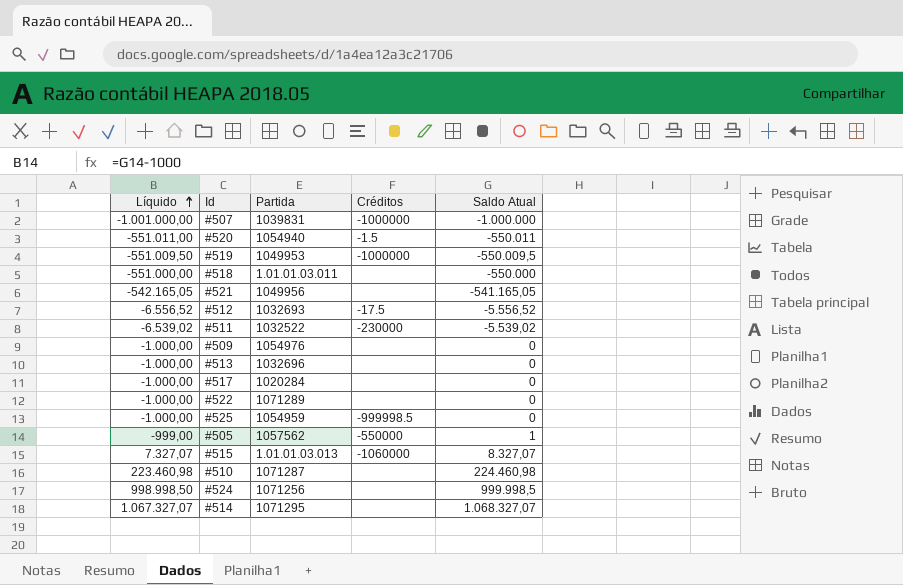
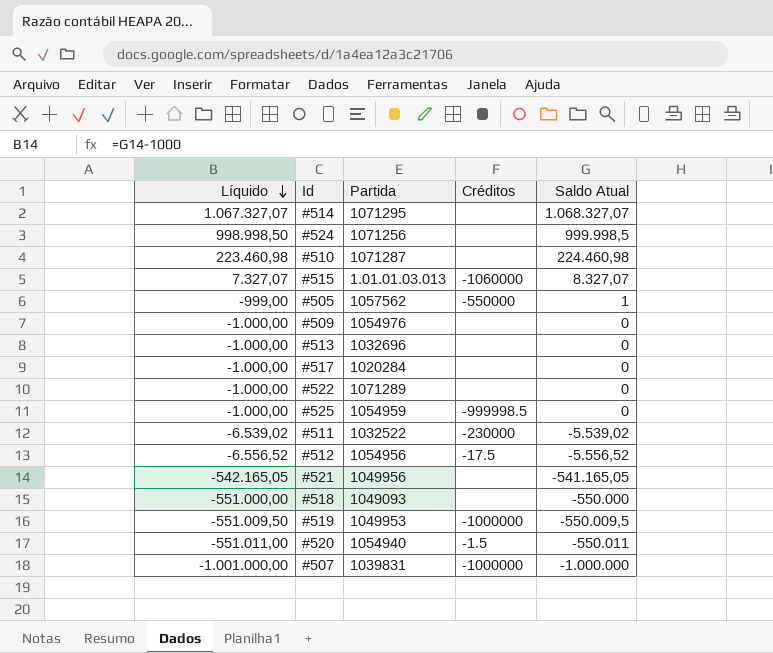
row order: Líquido ascending -> Líquido descending
#512 | Partida: 1032693 -> 1054956
#518 | Partida: 1.01.01.03.011 -> 1049093

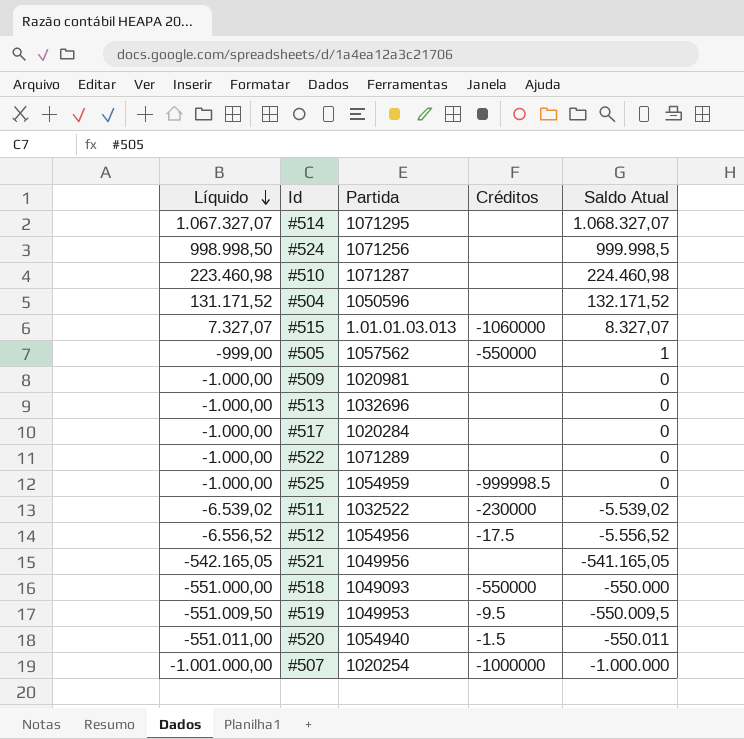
row #504: none -> 131.171,52 | 1050596 | none | 132.171,52
#509 | Partida: 1054976 -> 1020981
#518 | Créditos: none -> -550000
#519 | Créditos: -1000000 -> -9.5
#507 | Partida: 1039831 -> 1020254

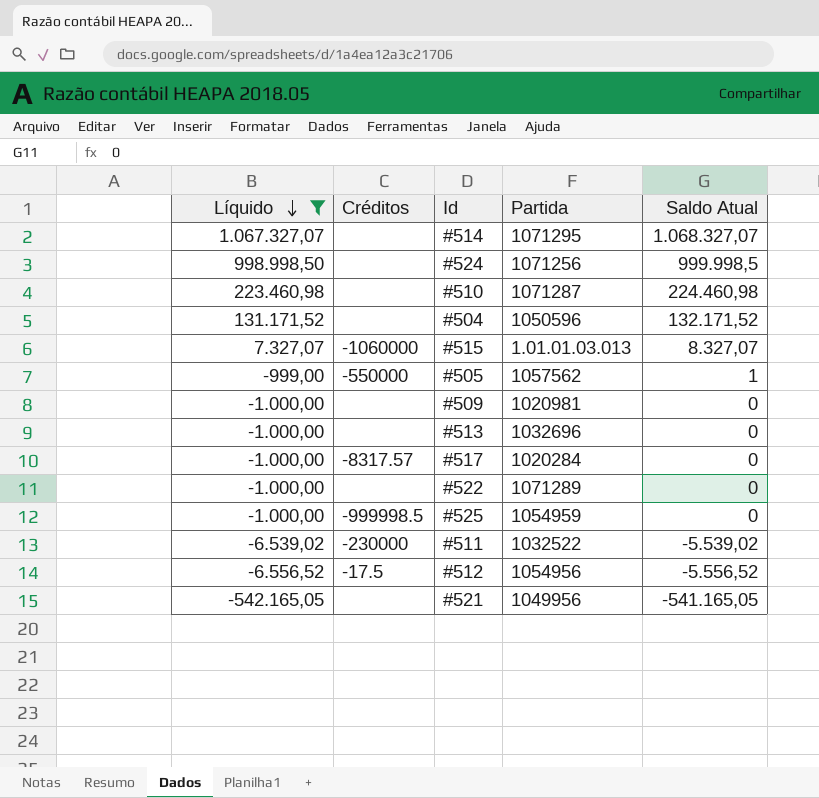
filter: none -> Líquido >= -542.165,05
column Créditos | position: 4 -> 2
#517 | Créditos: none -> -8317.57

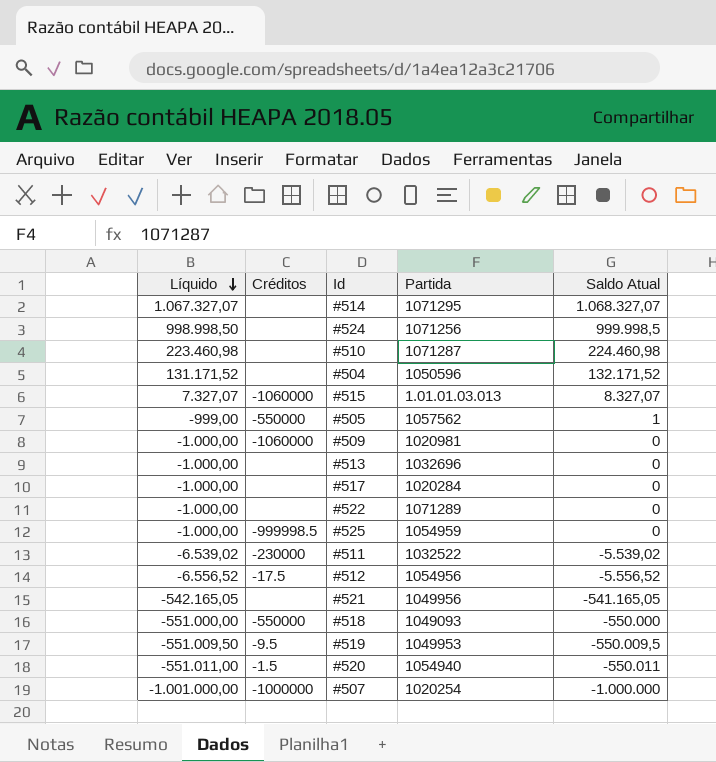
filter: Líquido >= -542.165,05 -> none
#509 | Créditos: none -> -1060000
#517 | Créditos: -8317.57 -> none

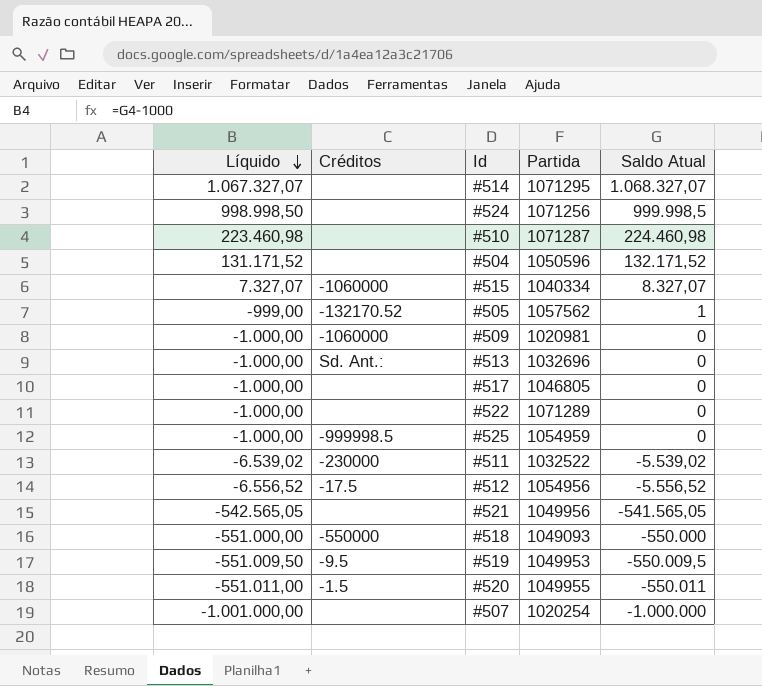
#515 | Partida: 1.01.01.03.013 -> 1040334
#505 | Créditos: -550000 -> -132170.52
#513 | Créditos: none -> Sd. Ant.:
#517 | Partida: 1020284 -> 1046805
#521 | Líquido: -542.165,05 -> -542.565,05
#521 | Saldo Atual: -541.165,05 -> -541.565,05
#520 | Partida: 1054940 -> 1049955
#507 | Créditos: -1000000 -> none

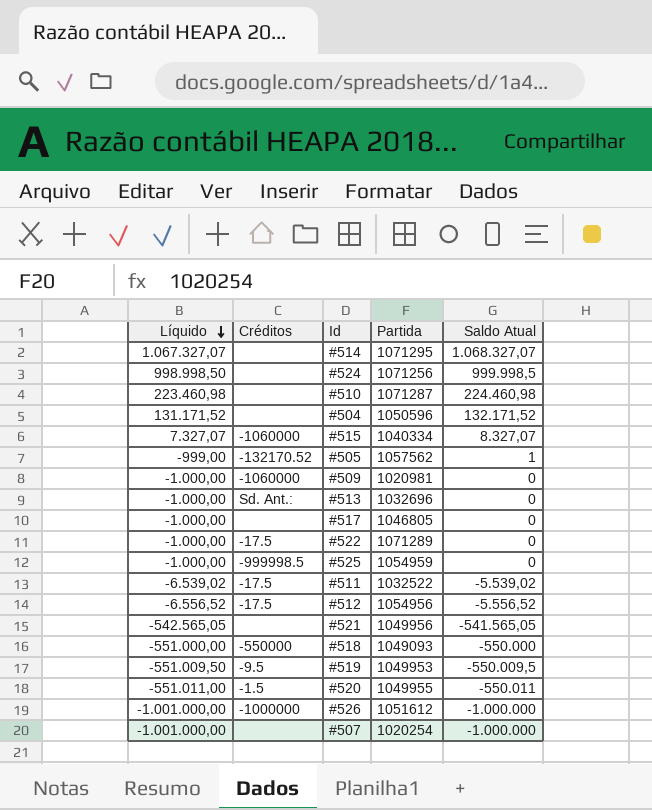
#522 | Créditos: none -> -17.5
#511 | Créditos: -230000 -> -17.5
row #526: none -> -1.001.000,00 | -1000000 | 1051612 | -1.000.000

